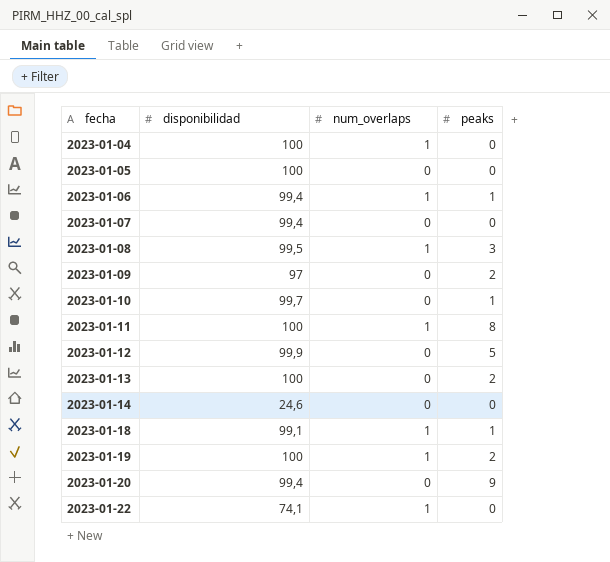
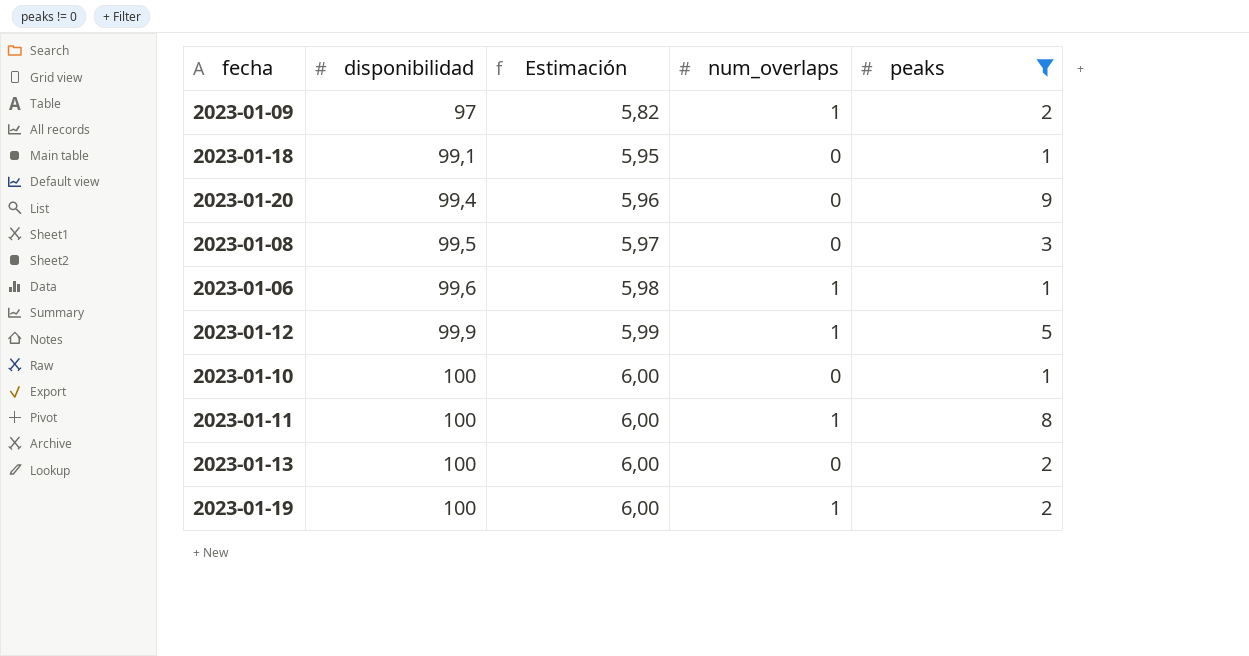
filter: none -> peaks != 0
row order: fecha ascending -> disponibilidad ascending
column Estimación | formula: none -> [disponibilidad] * 0,06
2023-01-09 | num_overlaps: 0 -> 1
2023-01-18 | num_overlaps: 1 -> 0
2023-01-08 | num_overlaps: 1 -> 0
2023-01-06 | disponibilidad: 99,4 -> 99,6
2023-01-12 | num_overlaps: 0 -> 1
2023-01-10 | disponibilidad: 99,7 -> 100

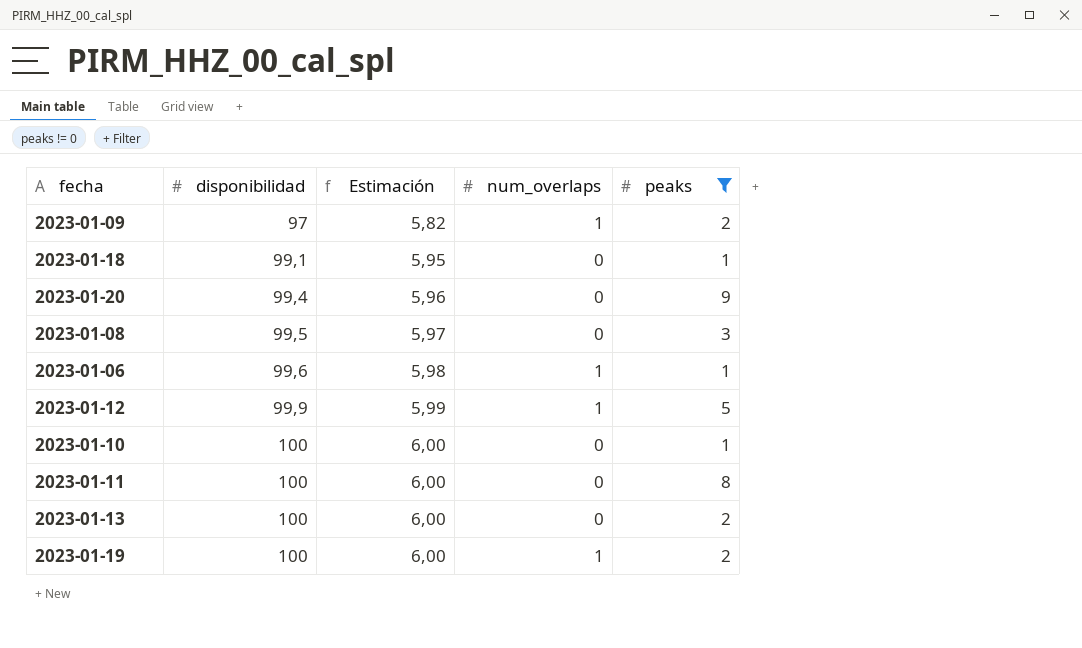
2023-01-11 | num_overlaps: 1 -> 0

